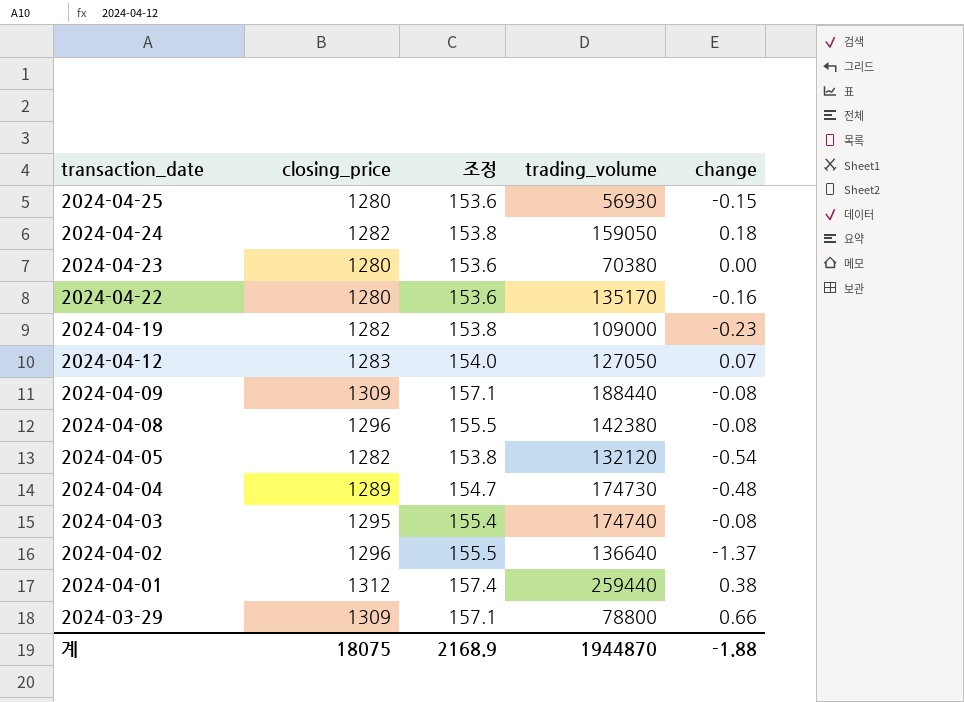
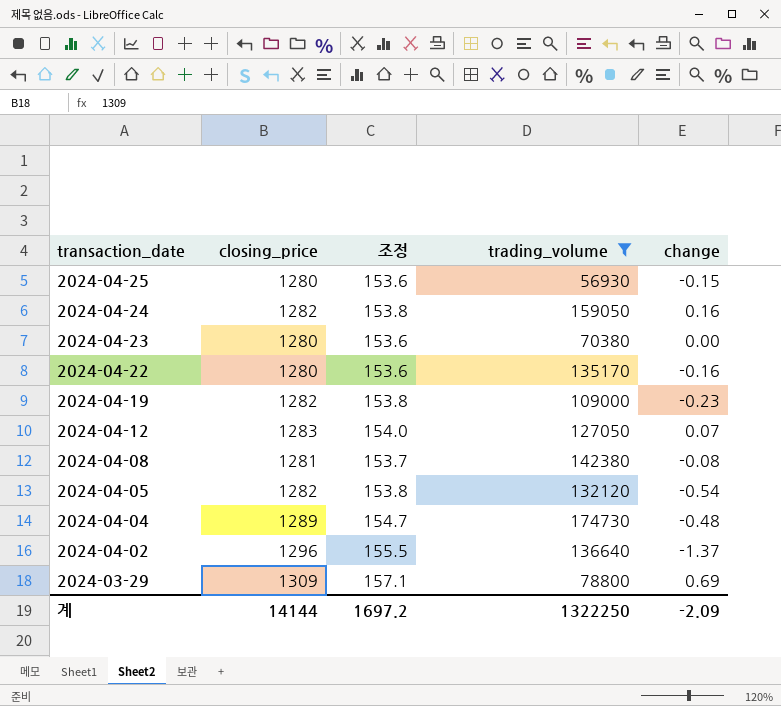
filter: none -> trading_volume <= 174730
2024-04-24 | change: 0.18 -> 0.16
2024-04-08 | closing_price: 1296 -> 1281
2024-04-08 | 조정: 155.5 -> 153.7
2024-03-29 | change: 0.66 -> 0.69
계 | closing_price: 18075 -> 14144
계 | 조정: 2168.9 -> 1697.2
계 | trading_volume: 1944870 -> 1322250
계 | change: -1.88 -> -2.09

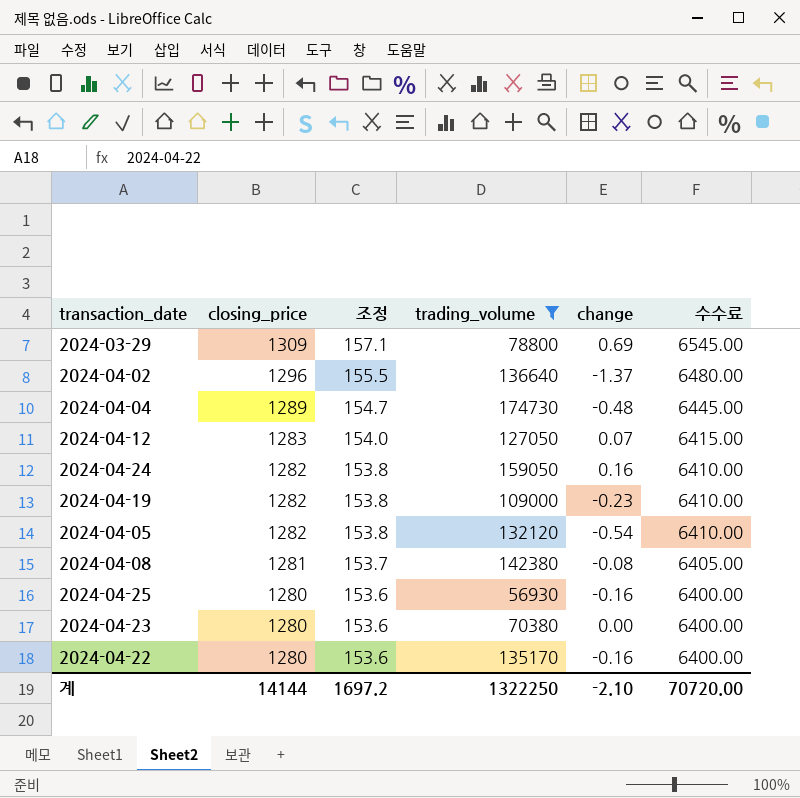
row order: transaction_date descending -> closing_price descending
column 수수료 | formula: none -> [closing_price] * 5
2024-04-25 | change: -0.15 -> -0.16
계 | change: -2.09 -> -2.10

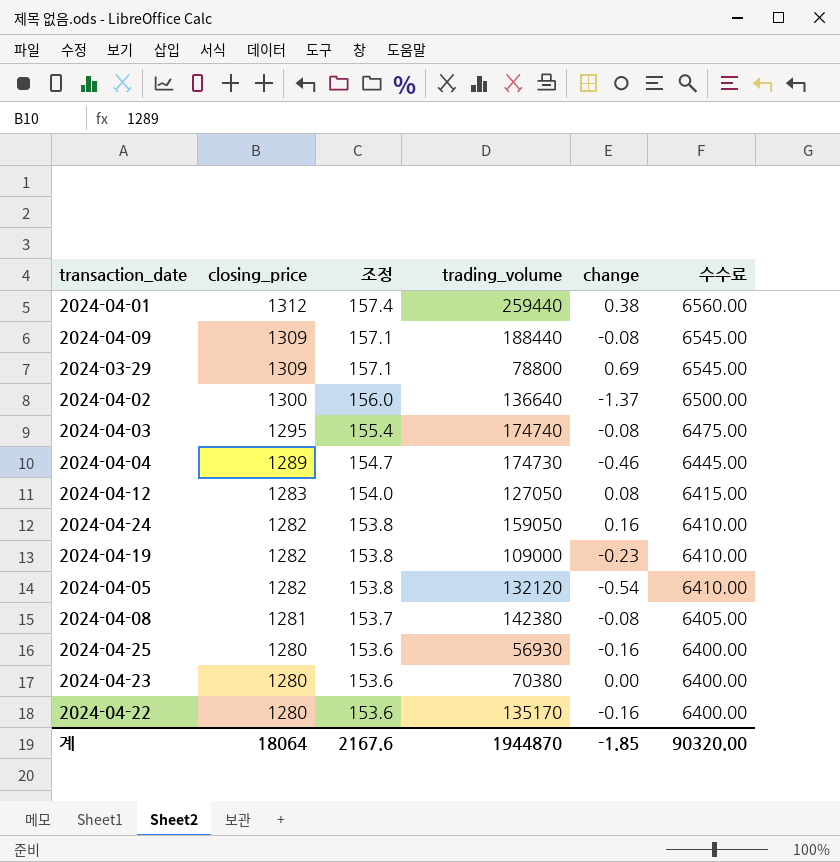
filter: trading_volume <= 174730 -> none
2024-04-02 | closing_price: 1296 -> 1300
2024-04-02 | 조정: 155.5 -> 156.0
2024-04-02 | 수수료: 6480.00 -> 6500.00
2024-04-04 | change: -0.48 -> -0.46
2024-04-12 | change: 0.07 -> 0.08
계 | closing_price: 14144 -> 18064
계 | 조정: 1697.2 -> 2167.6
계 | trading_volume: 1322250 -> 1944870
계 | change: -2.10 -> -1.85
계 | 수수료: 70720.00 -> 90320.00

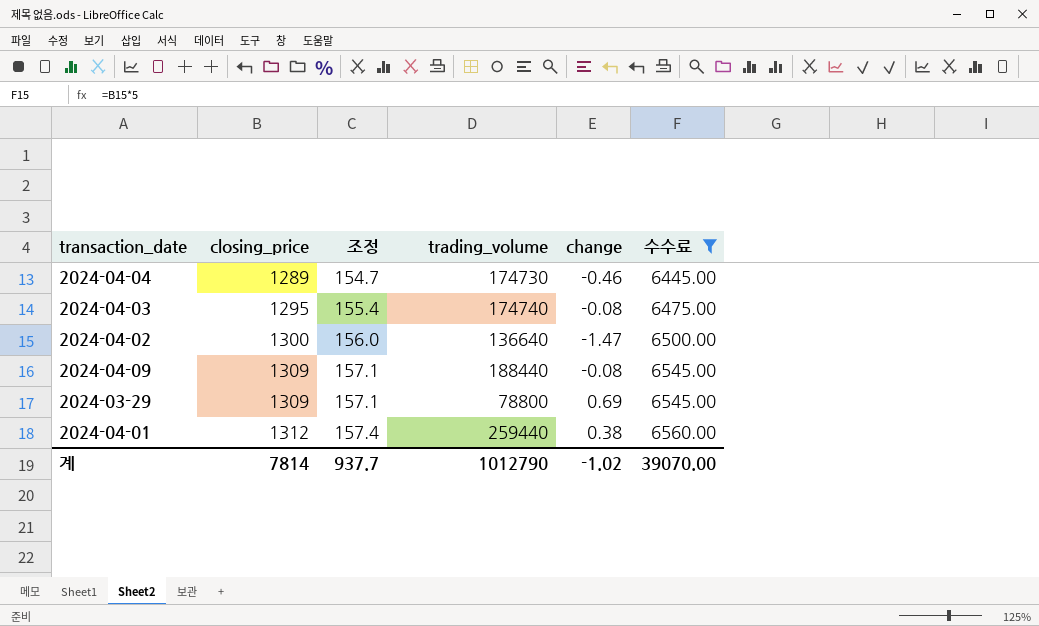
filter: none -> 수수료 >= 6445.00
row order: closing_price descending -> closing_price ascending
2024-04-02 | change: -1.37 -> -1.47
계 | closing_price: 18064 -> 7814
계 | 조정: 2167.6 -> 937.7
계 | trading_volume: 1944870 -> 1012790
계 | change: -1.85 -> -1.02
계 | 수수료: 90320.00 -> 39070.00

